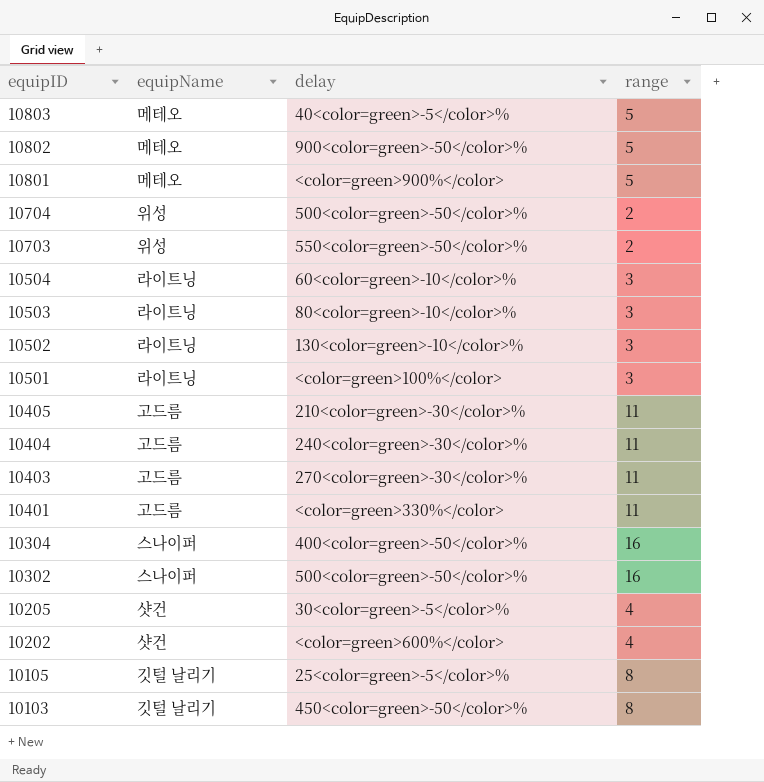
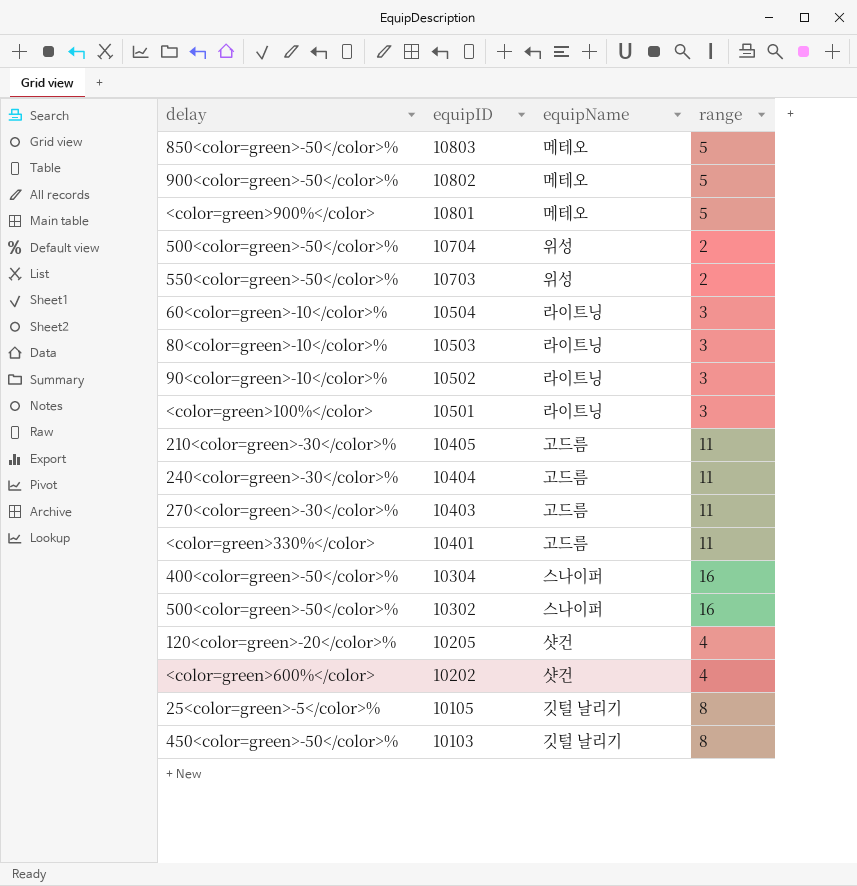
column delay | position: 3 -> 1
10803 | delay: 40<color=green>-5</color>% -> 850<color=green>-50</color>%
10502 | delay: 130<color=green>-10</color>% -> 90<color=green>-10</color>%
10205 | delay: 30<color=green>-5</color>% -> 120<color=green>-20</color>%

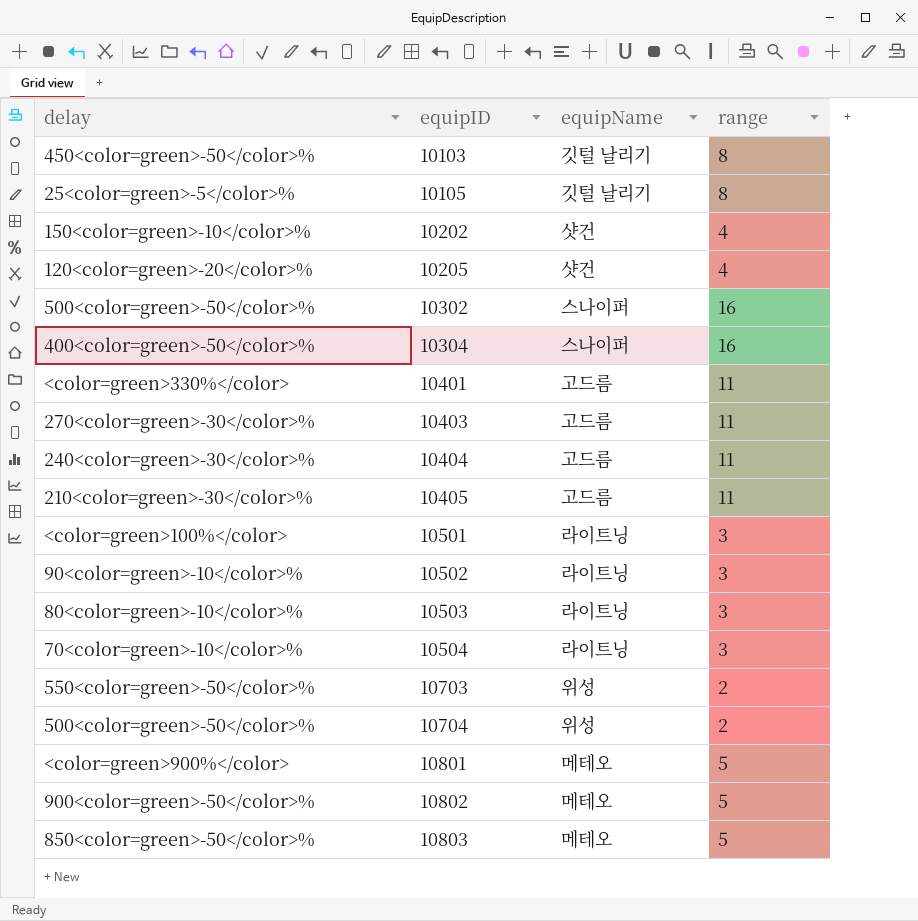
row order: equipID descending -> equipID ascending
10202 | delay: <color=green>600%</color> -> 150<color=green>-10</color>%
10504 | delay: 60<color=green>-10</color>% -> 70<color=green>-10</color>%

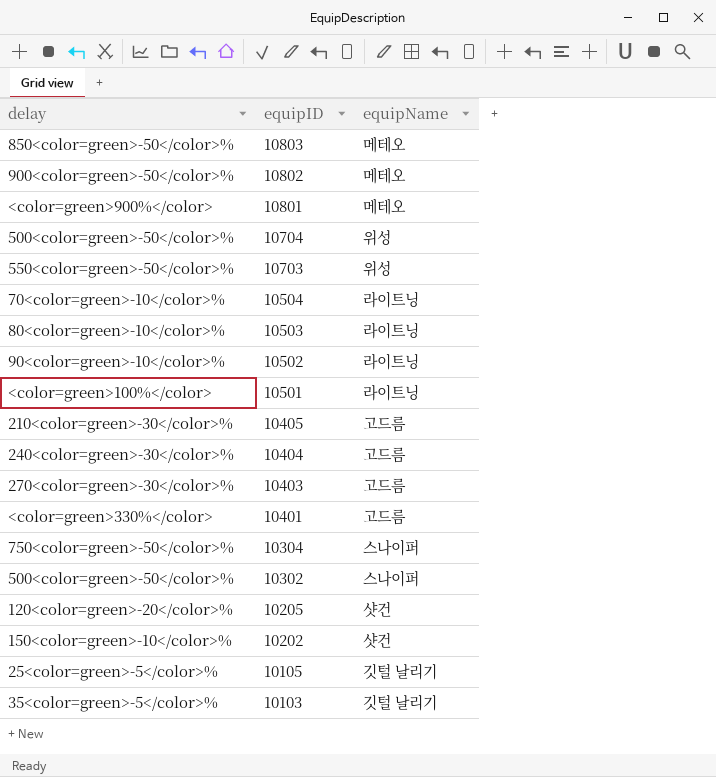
row order: equipID ascending -> equipID descending
column range | position: 4 -> none
10304 | delay: 400<color=green>-50</color>% -> 750<color=green>-50</color>%
10103 | delay: 450<color=green>-50</color>% -> 35<color=green>-5</color>%

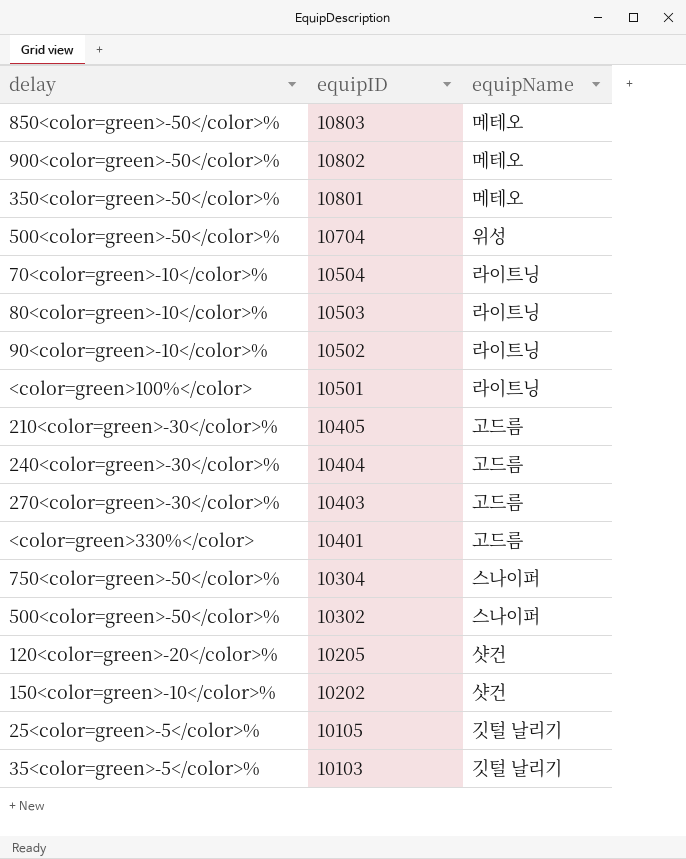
row 10703: 550<color=green>-50</color>% | 위성 -> none
10801 | delay: <color=green>900%</color> -> 350<color=green>-50</color>%

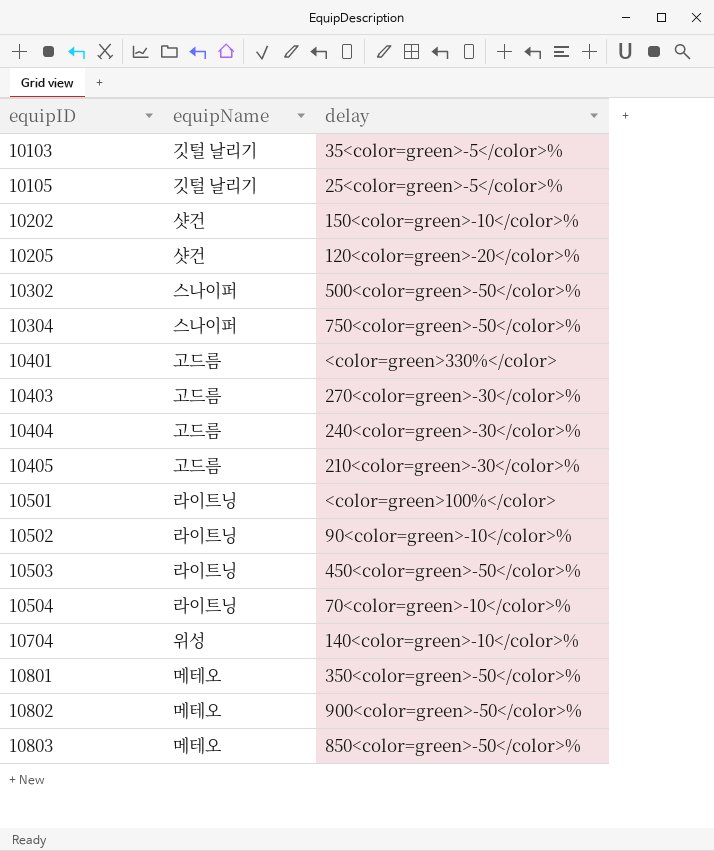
row order: equipID descending -> equipID ascending
column delay | position: 1 -> 3
10503 | delay: 80<color=green>-10</color>% -> 450<color=green>-50</color>%
10704 | delay: 500<color=green>-50</color>% -> 140<color=green>-10</color>%

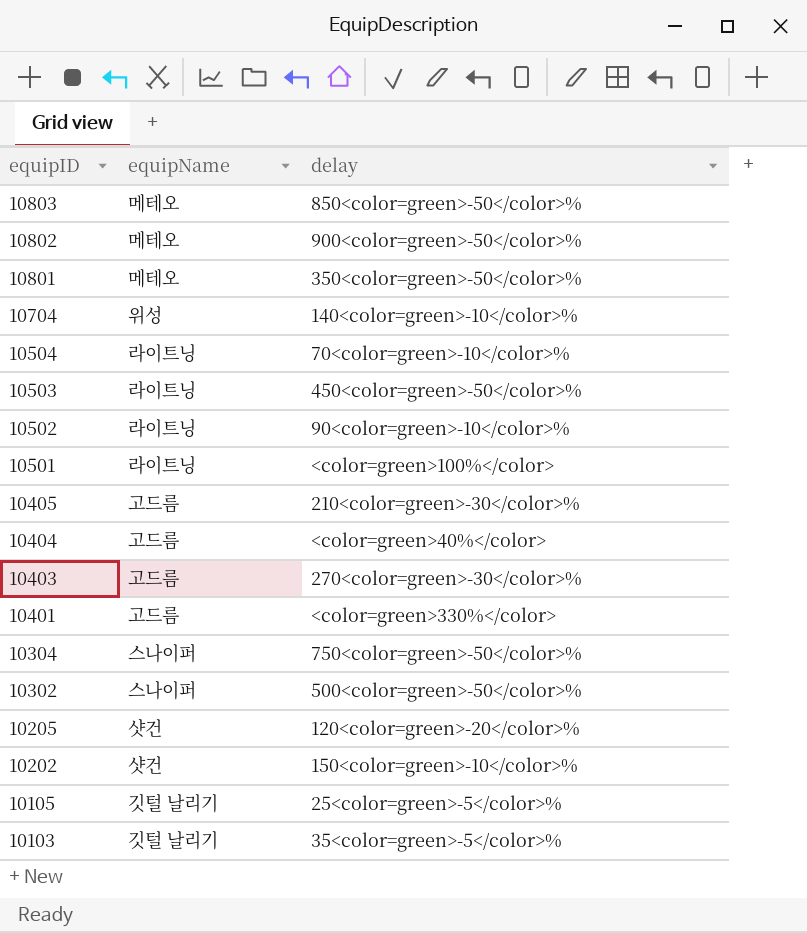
row order: equipID ascending -> equipID descending
10404 | delay: 240<color=green>-30</color>% -> <color=green>40%</color>

